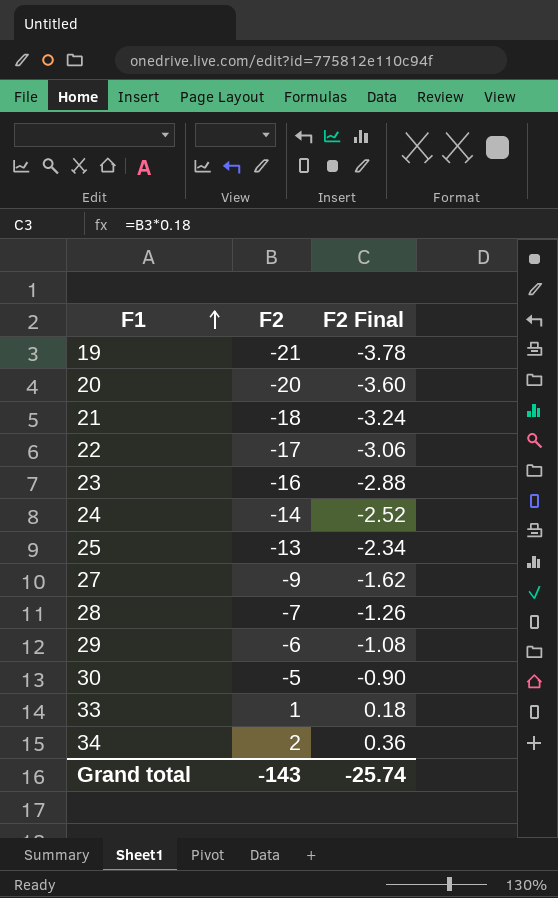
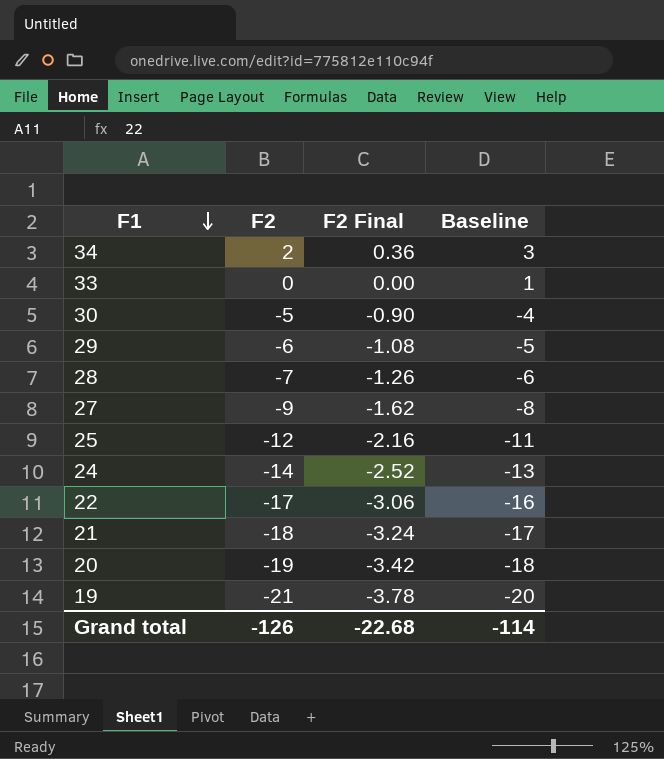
row order: F1 ascending -> F1 descending
column Baseline | formula: none -> [F2] + 1
row 23: -16 | -2.88 -> none
33 | F2: 1 -> 0
33 | F2 Final: 0.18 -> 0.00
25 | F2: -13 -> -12
25 | F2 Final: -2.34 -> -2.16
20 | F2: -20 -> -19
20 | F2 Final: -3.60 -> -3.42
Grand total | F2: -143 -> -126
Grand total | F2 Final: -25.74 -> -22.68

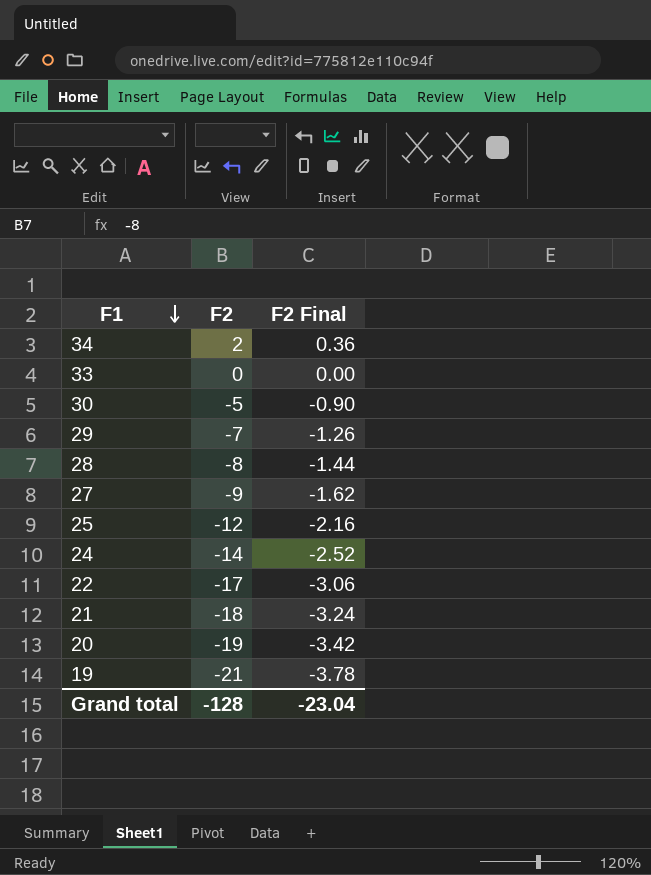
column Baseline | formula: [F2] + 1 -> none
29 | F2: -6 -> -7
29 | F2 Final: -1.08 -> -1.26
28 | F2: -7 -> -8
28 | F2 Final: -1.26 -> -1.44
Grand total | F2: -126 -> -128
Grand total | F2 Final: -22.68 -> -23.04

